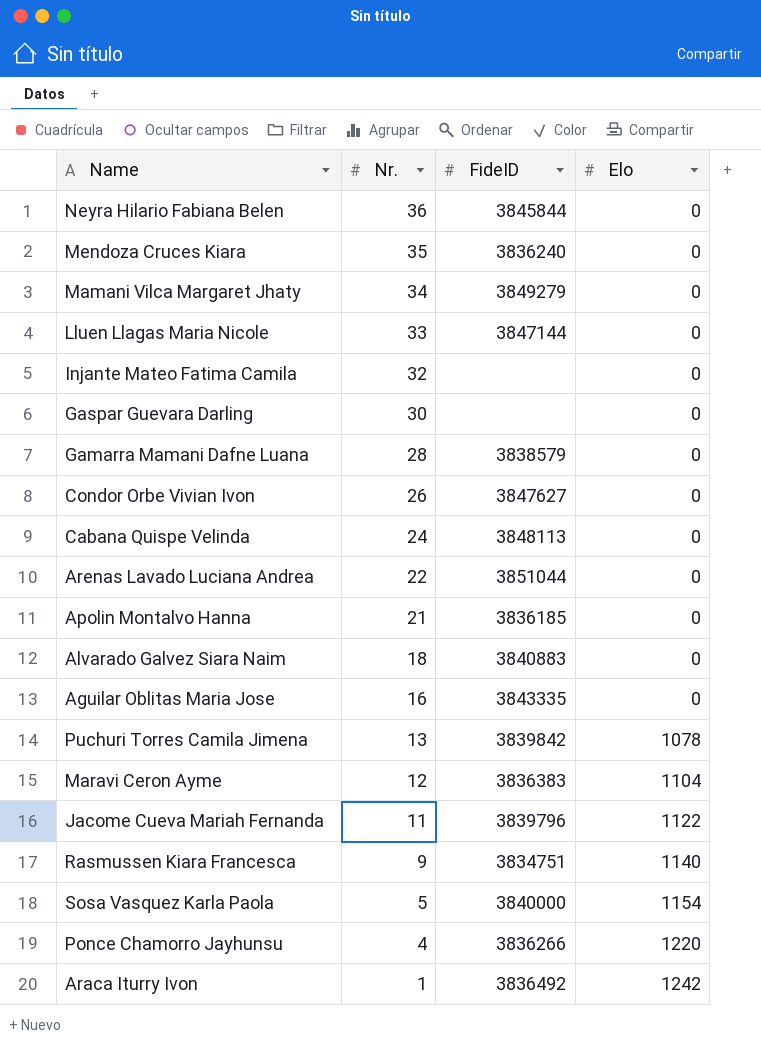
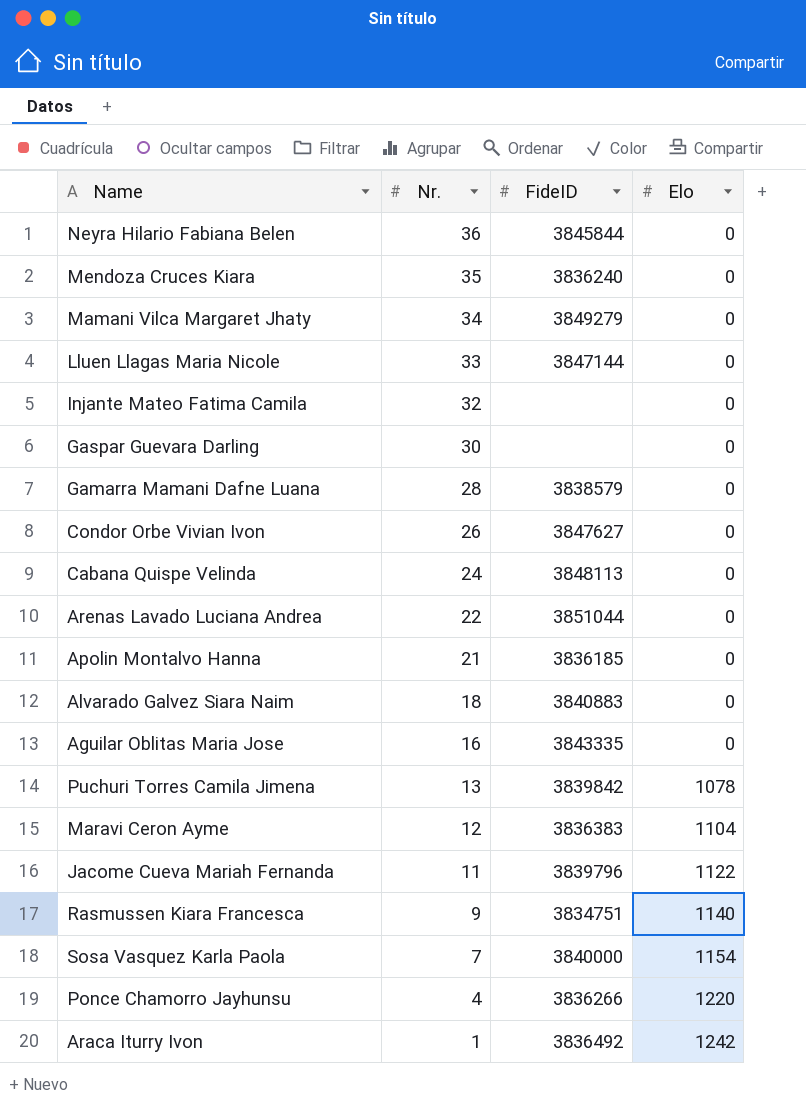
Sosa Vasquez Karla Paola | Nr.: 5 -> 7

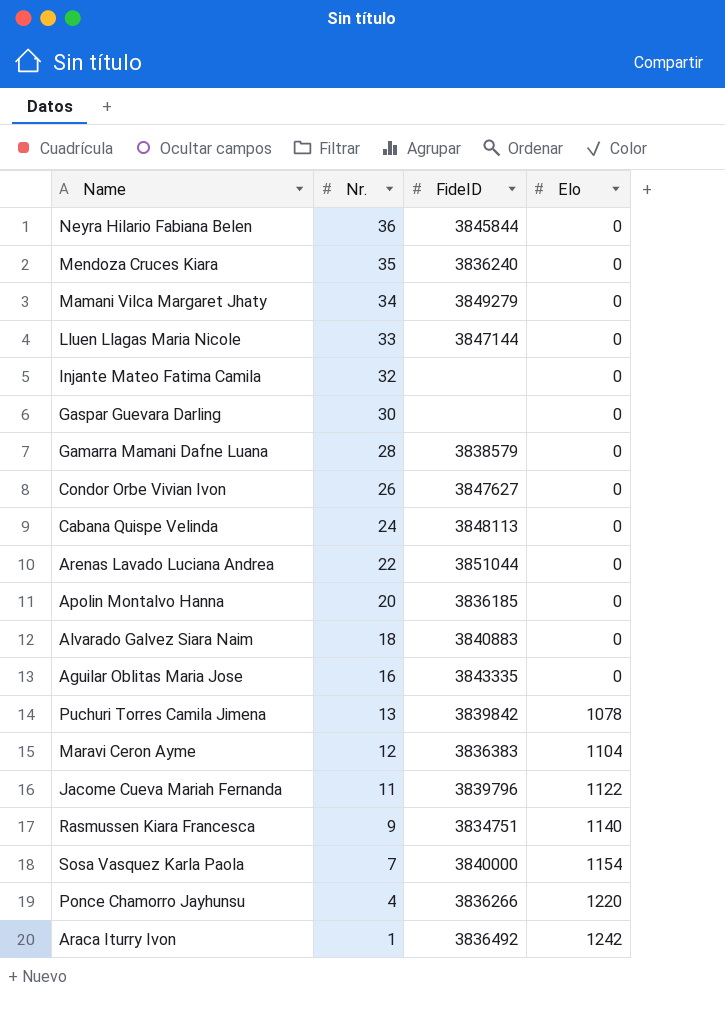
Apolin Montalvo Hanna | Nr.: 21 -> 20

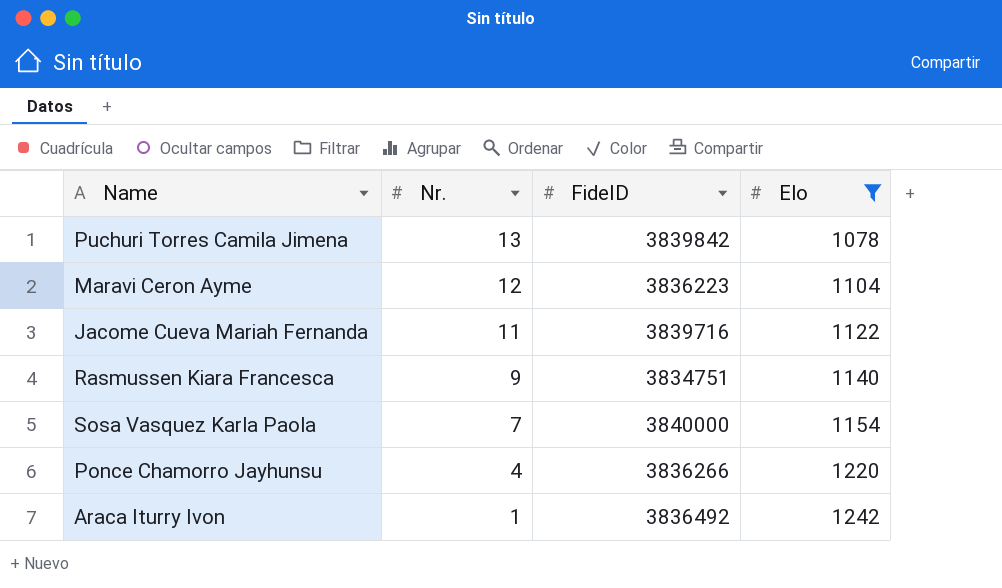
filter: none -> Elo != 0
Maravi Ceron Ayme | FideID: 3836383 -> 3836223
Jacome Cueva Mariah Fernanda | FideID: 3839796 -> 3839716

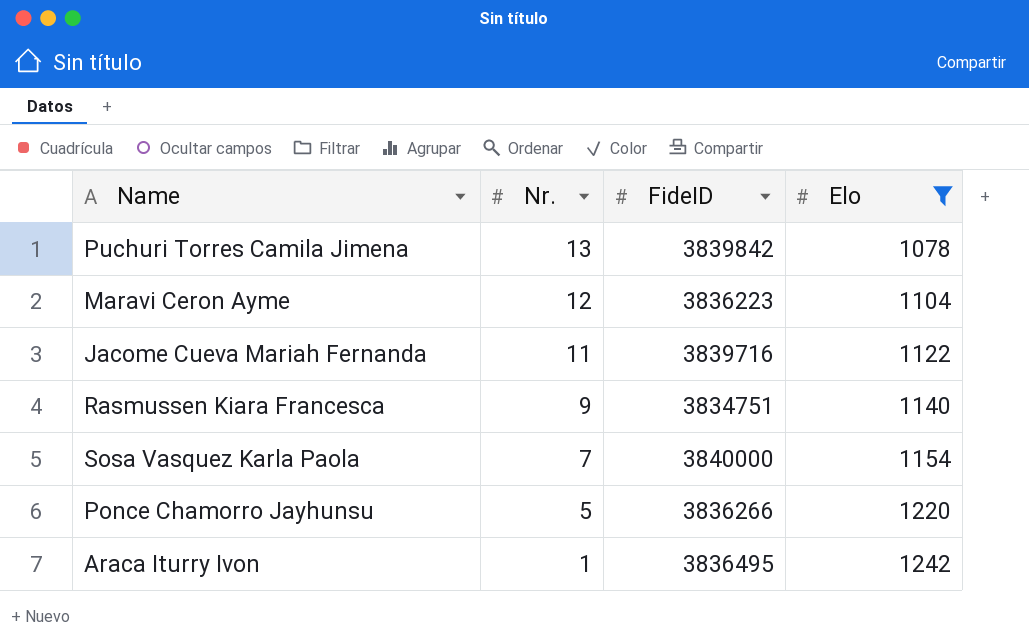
Ponce Chamorro Jayhunsu | Nr.: 4 -> 5
Araca Iturry Ivon | FideID: 3836492 -> 3836495

